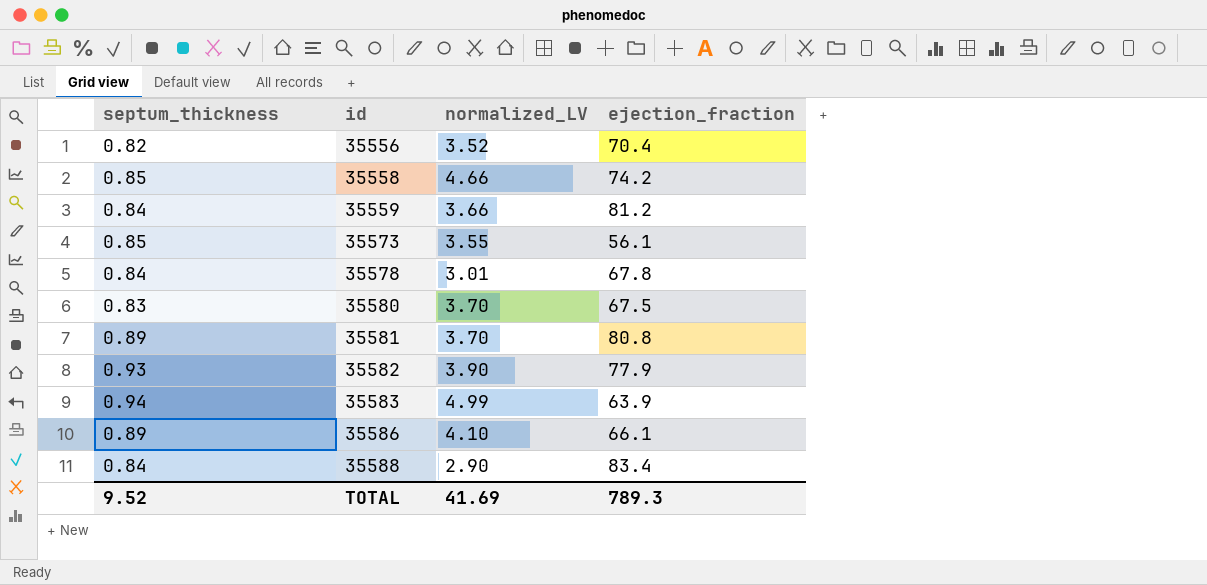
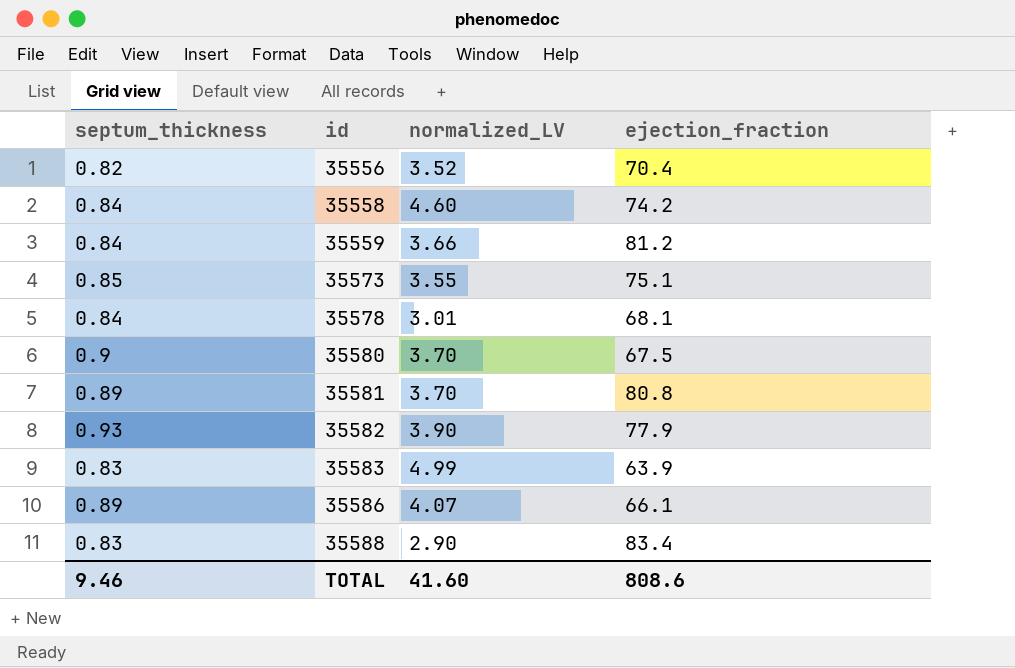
35558 | septum_thickness: 0.85 -> 0.84
35558 | normalized_LV: 4.66 -> 4.60
35573 | ejection_fraction: 56.1 -> 75.1
35578 | ejection_fraction: 67.8 -> 68.1
35580 | septum_thickness: 0.83 -> 0.9
35583 | septum_thickness: 0.94 -> 0.83
35586 | normalized_LV: 4.10 -> 4.07
35588 | septum_thickness: 0.84 -> 0.83
TOTAL | septum_thickness: 9.52 -> 9.46
TOTAL | normalized_LV: 41.69 -> 41.60
TOTAL | ejection_fraction: 789.3 -> 808.6

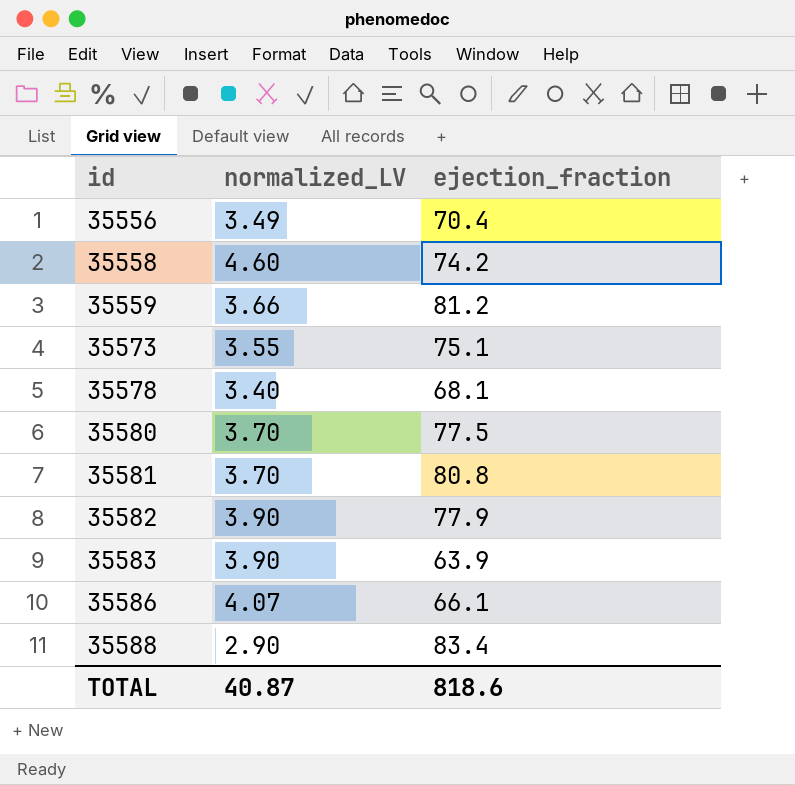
column septum_thickness | position: 1 -> none
35556 | normalized_LV: 3.52 -> 3.49
35578 | normalized_LV: 3.01 -> 3.40
35580 | ejection_fraction: 67.5 -> 77.5
35583 | normalized_LV: 4.99 -> 3.90
TOTAL | normalized_LV: 41.60 -> 40.87
TOTAL | ejection_fraction: 808.6 -> 818.6

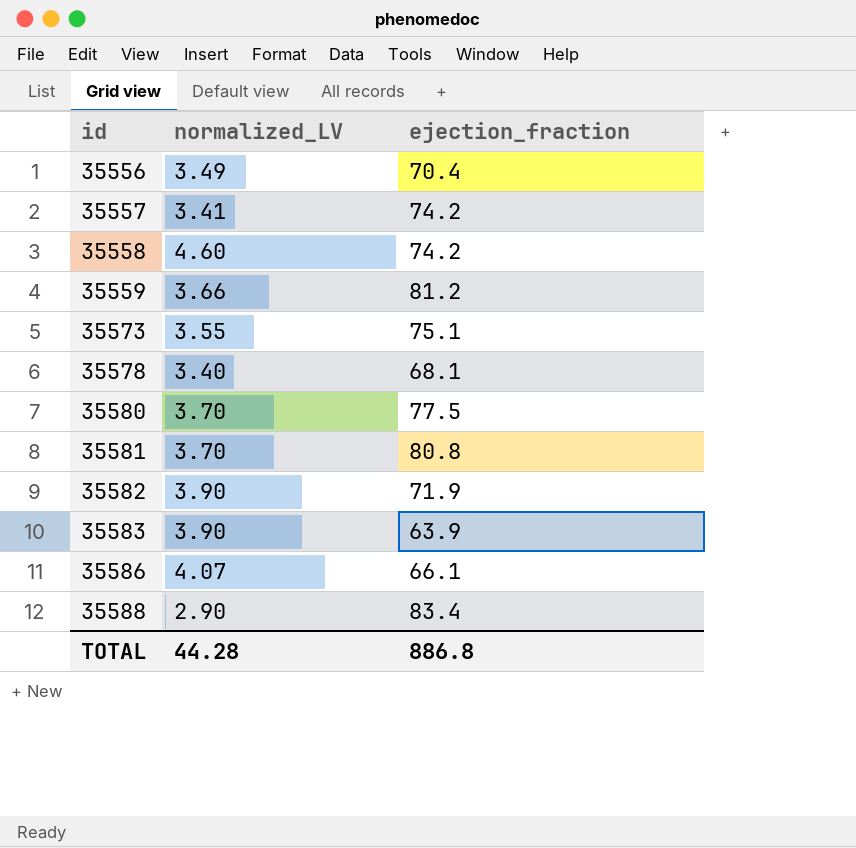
row 35557: none -> 3.41 | 74.2
35582 | ejection_fraction: 77.9 -> 71.9
TOTAL | normalized_LV: 40.87 -> 44.28
TOTAL | ejection_fraction: 818.6 -> 886.8

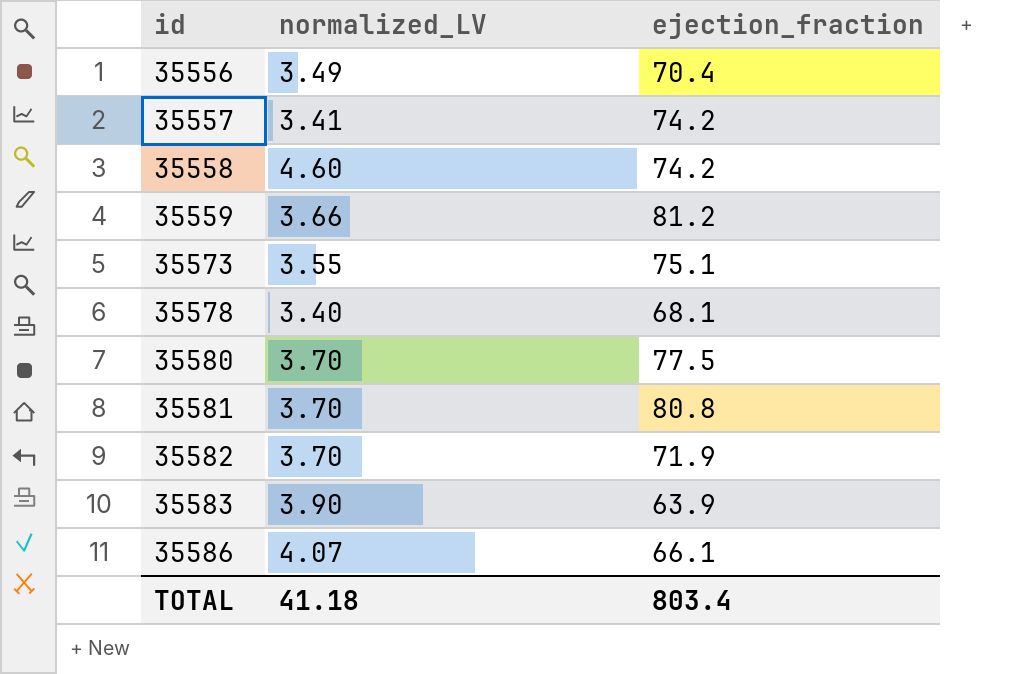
row 35588: 2.90 | 83.4 -> none
35582 | normalized_LV: 3.90 -> 3.70
TOTAL | normalized_LV: 44.28 -> 41.18
TOTAL | ejection_fraction: 886.8 -> 803.4

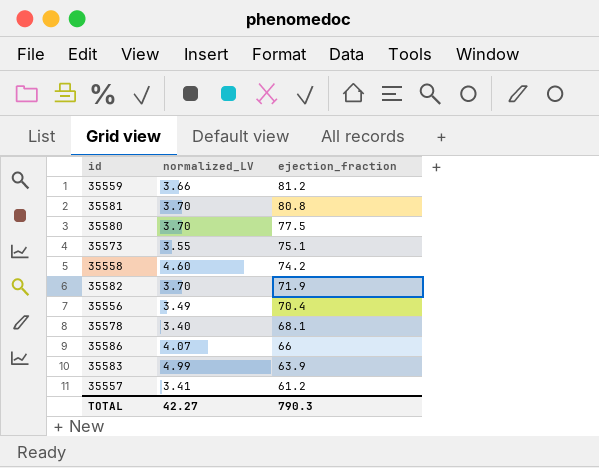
row order: id ascending -> ejection_fraction descending
35586 | ejection_fraction: 66.1 -> 66
35583 | normalized_LV: 3.90 -> 4.99
35557 | ejection_fraction: 74.2 -> 61.2
TOTAL | normalized_LV: 41.18 -> 42.27
TOTAL | ejection_fraction: 803.4 -> 790.3

